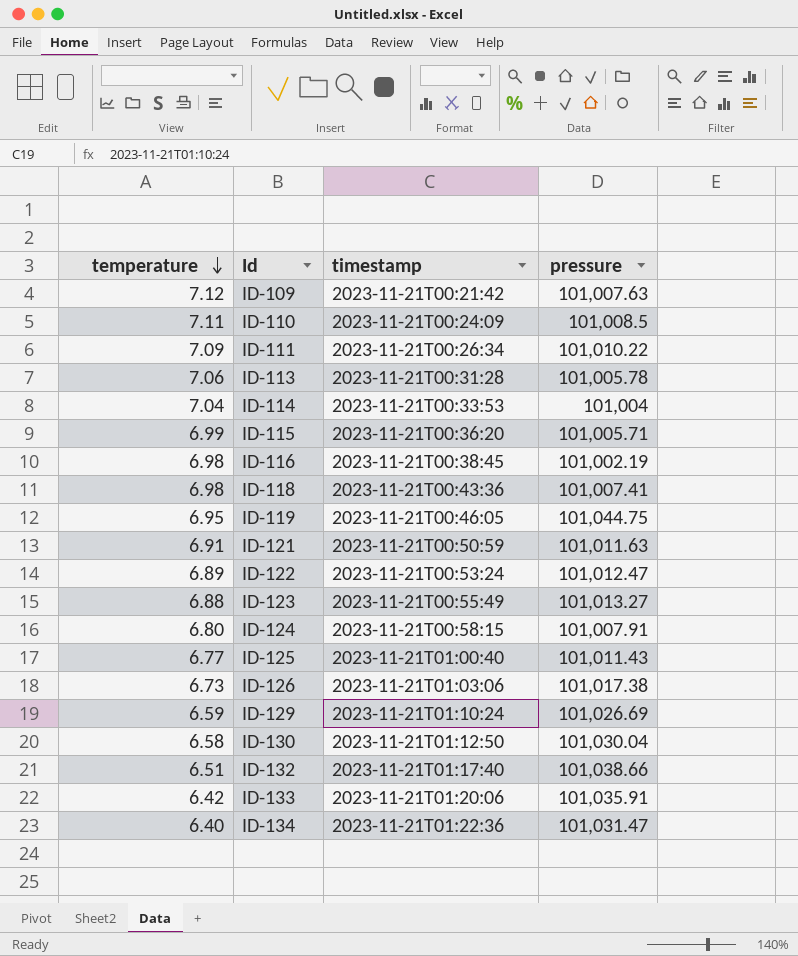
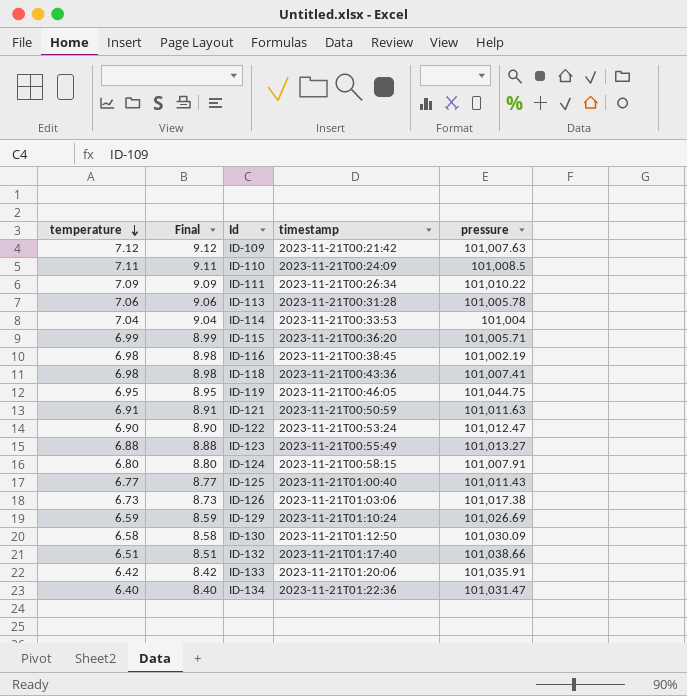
column Final | formula: none -> [temperature] + 2
ID-122 | temperature: 6.89 -> 6.90
ID-130 | pressure: 101,030.04 -> 101,030.09

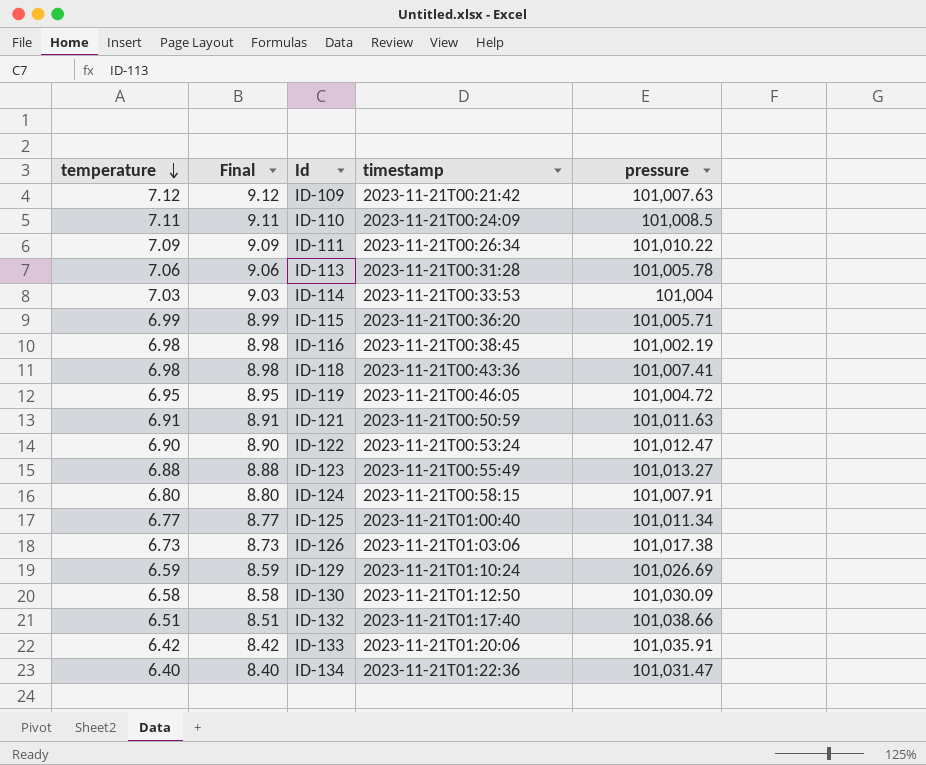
ID-114 | temperature: 7.04 -> 7.03
ID-114 | Final: 9.04 -> 9.03
ID-119 | pressure: 101,044.75 -> 101,004.72
ID-125 | pressure: 101,011.43 -> 101,011.34

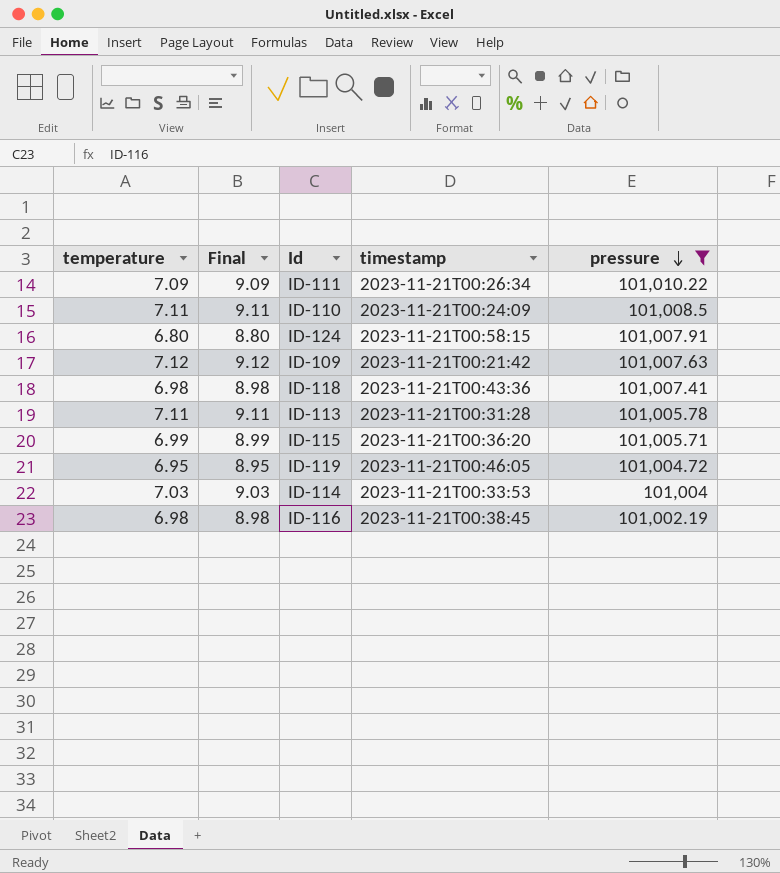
filter: none -> pressure <= 101,010.22
row order: temperature descending -> pressure descending
ID-113 | temperature: 7.06 -> 7.11
ID-113 | Final: 9.06 -> 9.11

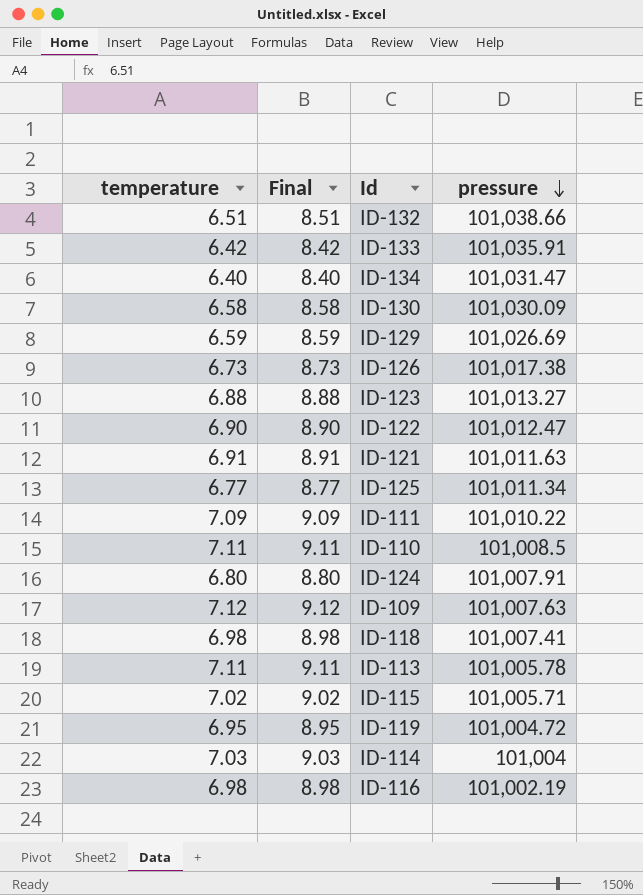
filter: pressure <= 101,010.22 -> none
column timestamp | position: 4 -> none
ID-115 | temperature: 6.99 -> 7.02
ID-115 | Final: 8.99 -> 9.02

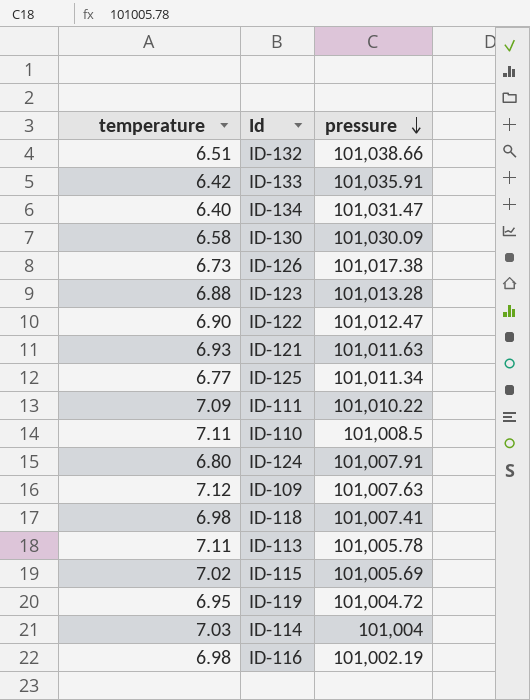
column Final | formula: [temperature] + 2 -> none
row ID-129: 6.59 | 8.59 | 101,026.69 -> none
ID-123 | pressure: 101,013.27 -> 101,013.28
ID-121 | temperature: 6.91 -> 6.93
ID-115 | pressure: 101,005.71 -> 101,005.69

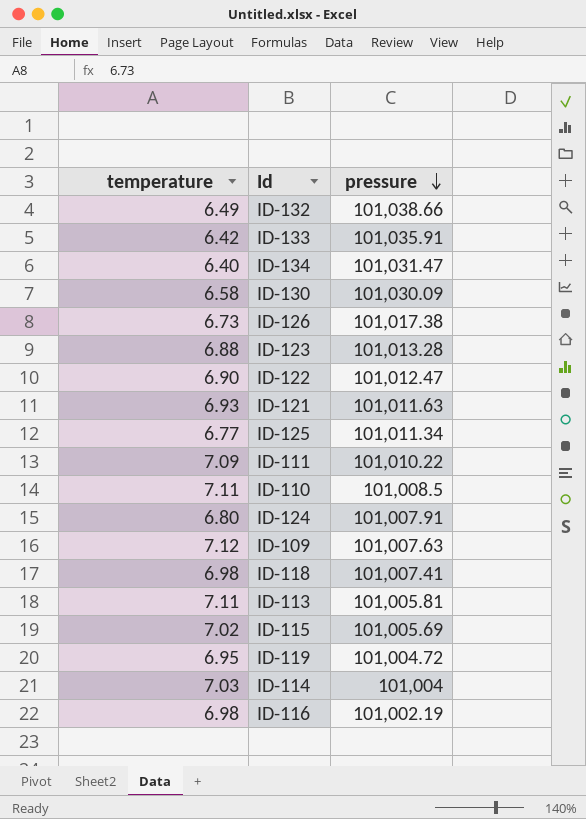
ID-132 | temperature: 6.51 -> 6.49
ID-113 | pressure: 101,005.78 -> 101,005.81

